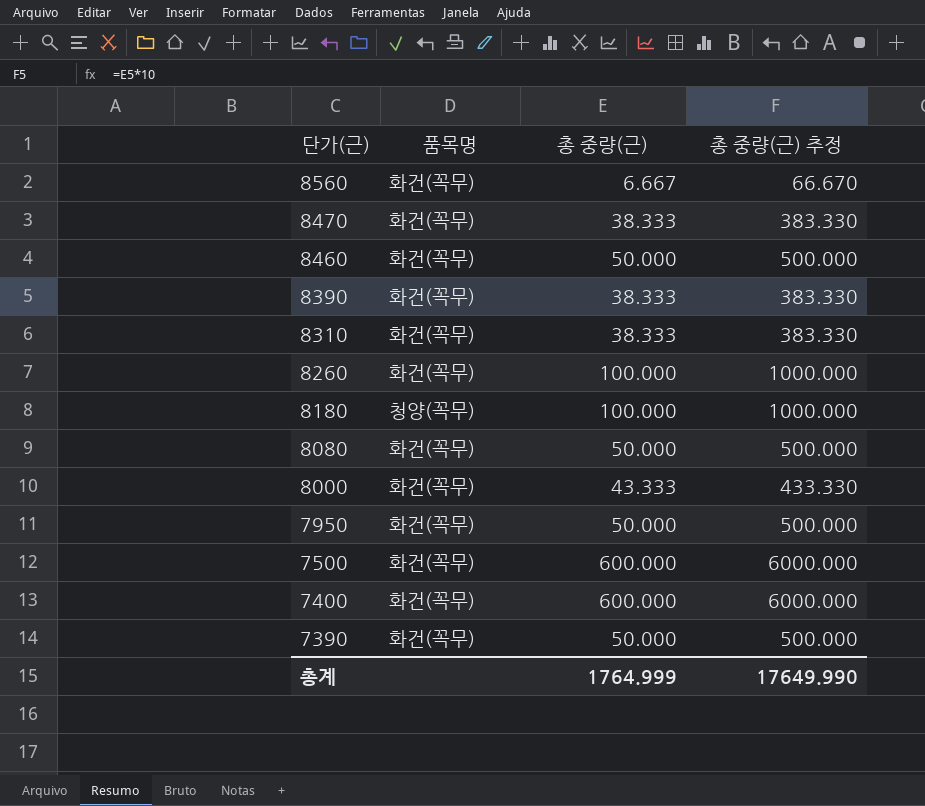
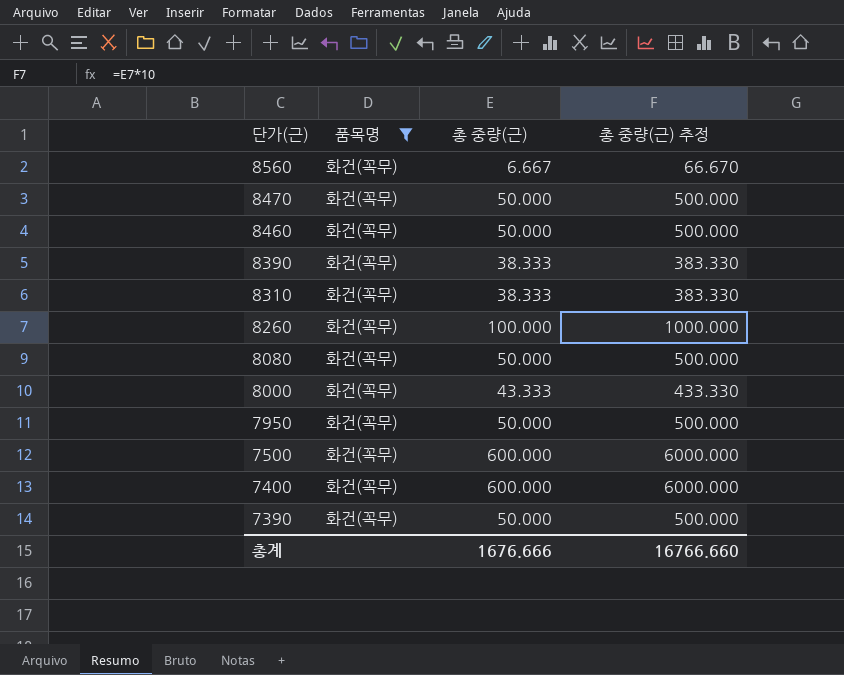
filter: none -> 품목명 = 화건(꼭무)
8470 | 총 중량(근): 38.333 -> 50.000
8470 | 총 중량(근) 추정: 383.330 -> 500.000
총계 | 총 중량(근): 1764.999 -> 1676.666
총계 | 총 중량(근) 추정: 17649.990 -> 16766.660

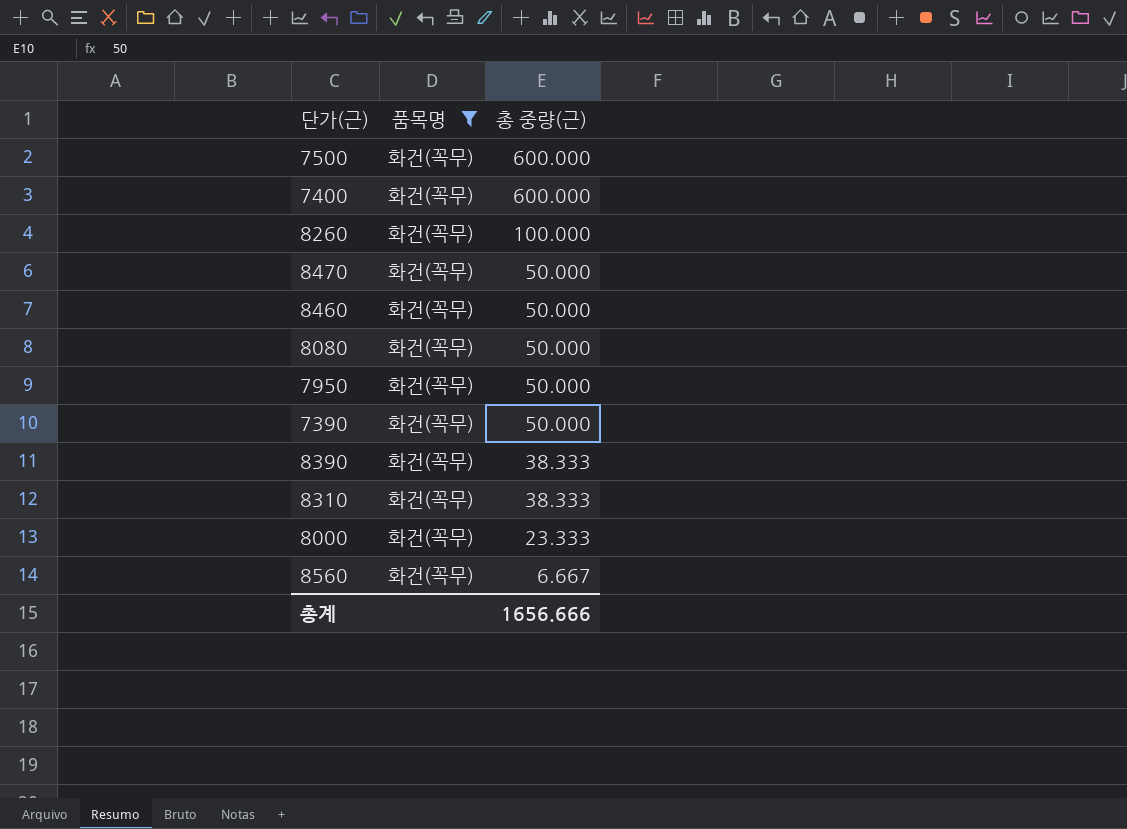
row order: 단가(근) descending -> 총 중량(근) descending
column 총 중량(근) 추정 | formula: [총 중량(근)] * 10 -> none
8000 | 총 중량(근): 43.333 -> 23.333
총계 | 총 중량(근): 1676.666 -> 1656.666

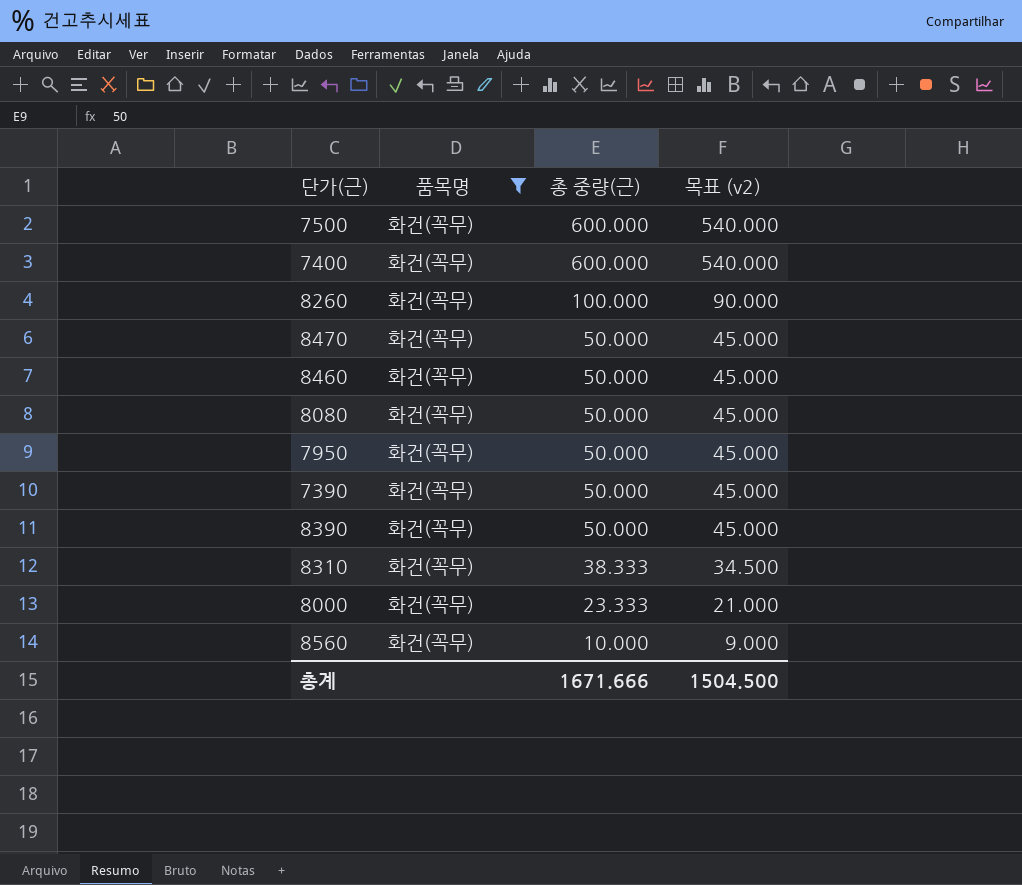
column 목표 (v2) | formula: none -> [총 중량(근)] * 0.9
8390 | 총 중량(근): 38.333 -> 50.000
8560 | 총 중량(근): 6.667 -> 10.000
총계 | 총 중량(근): 1656.666 -> 1671.666

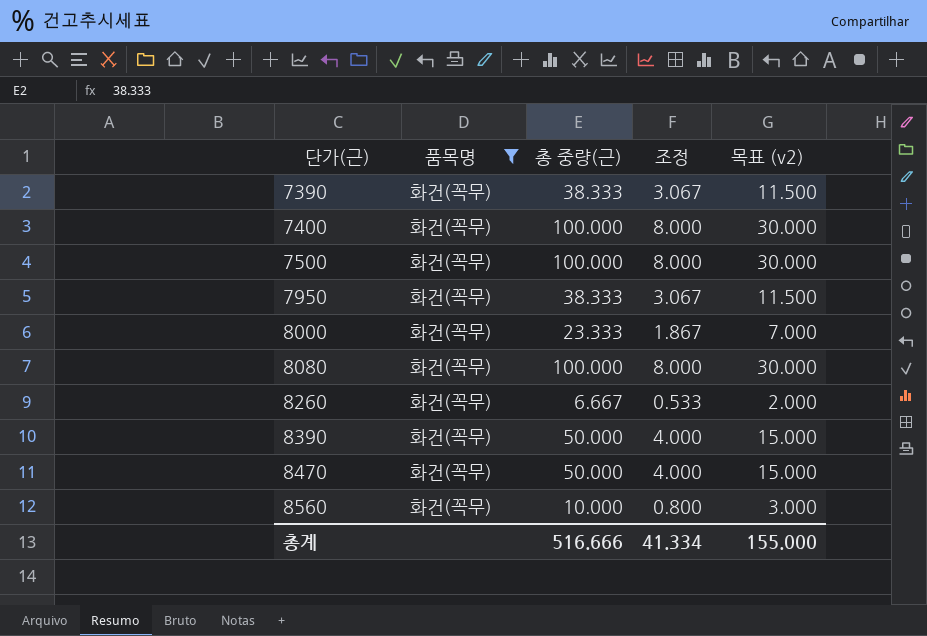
row order: 총 중량(근) descending -> 단가(근) ascending
column 조정 | formula: none -> [총 중량(근)] * 0.08
column 목표 (v2) | formula: [총 중량(근)] * 0.9 -> [총 중량(근)] * 0.3
row 8460: 화건(꼭무) | 50.000 | 45.000 -> none
row 8310: 화건(꼭무) | 38.333 | 34.500 -> none
7390 | 총 중량(근): 50.000 -> 38.333
7400 | 총 중량(근): 600.000 -> 100.000
7500 | 총 중량(근): 600.000 -> 100.000
7950 | 총 중량(근): 50.000 -> 38.333
8080 | 총 중량(근): 50.000 -> 100.000
8260 | 총 중량(근): 100.000 -> 6.667
총계 | 총 중량(근): 1671.666 -> 516.666
총계 | 목표 (v2): 1504.500 -> 155.000

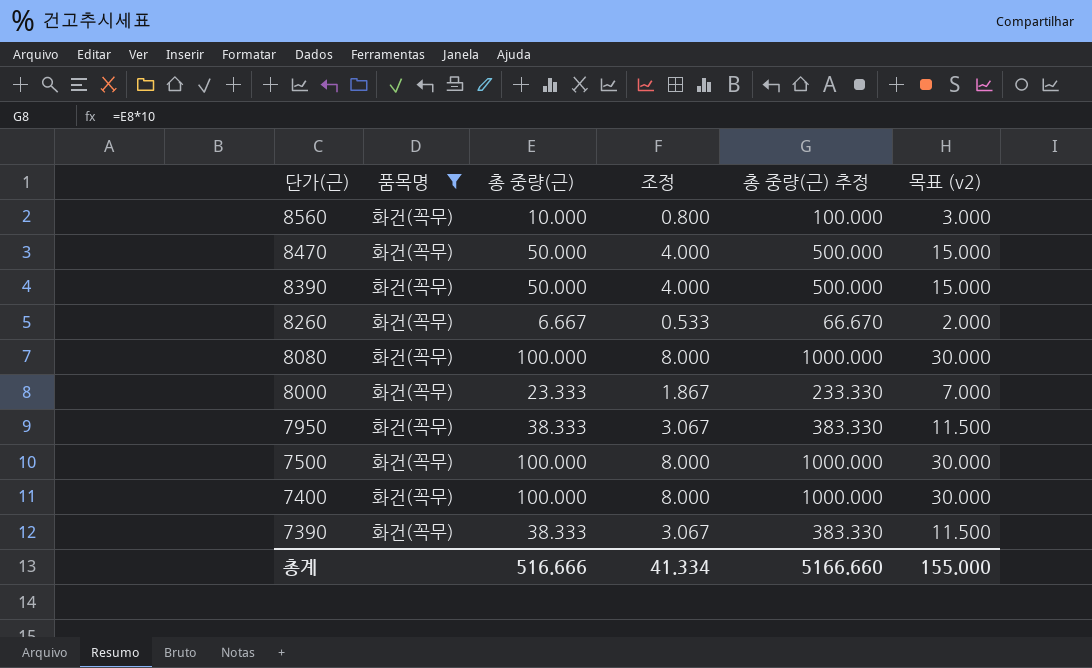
row order: 단가(근) ascending -> 단가(근) descending
column 총 중량(근) 추정 | formula: none -> [총 중량(근)] * 10

